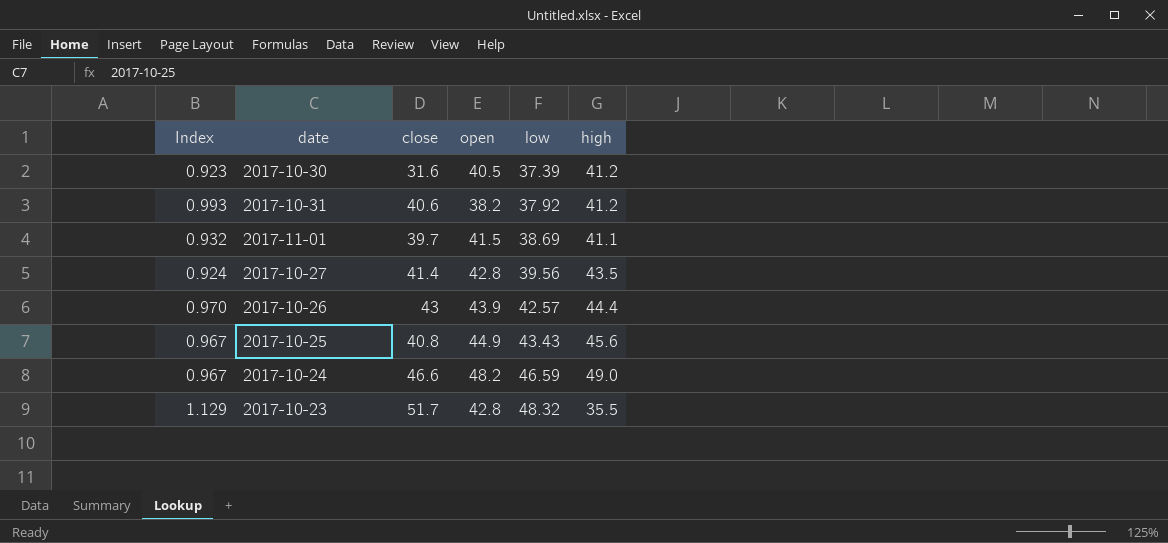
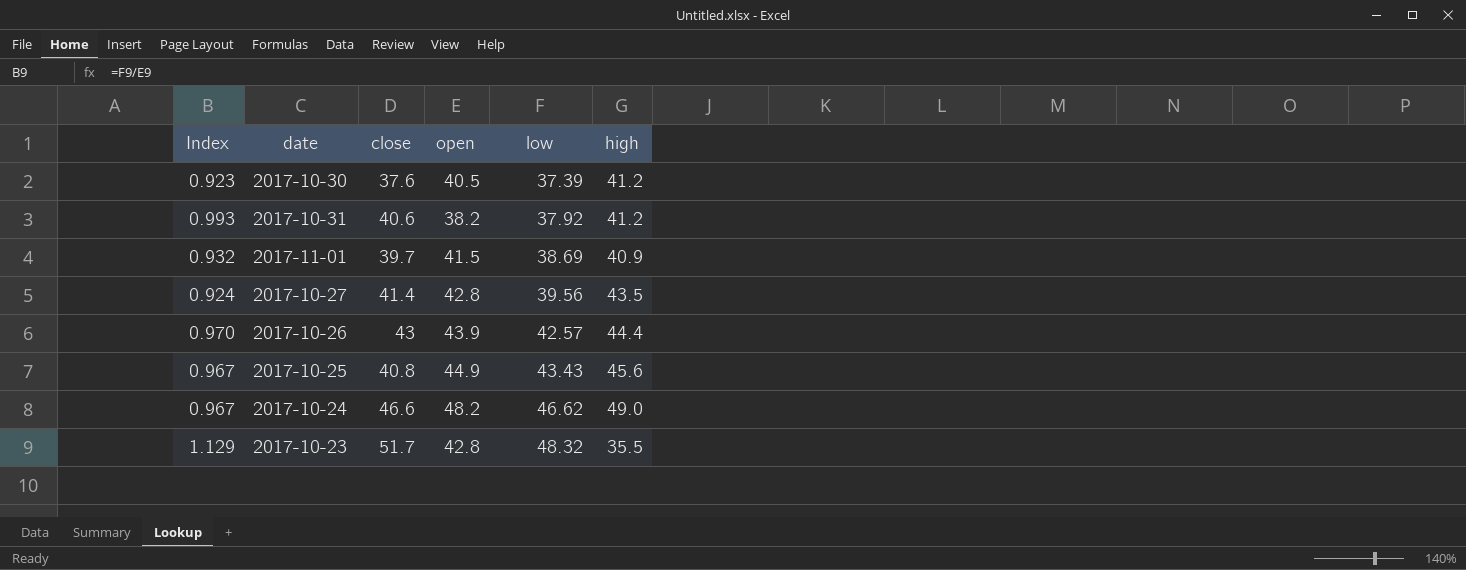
2017-10-30 | close: 31.6 -> 37.6
2017-11-01 | high: 41.1 -> 40.9
2017-10-24 | low: 46.59 -> 46.62

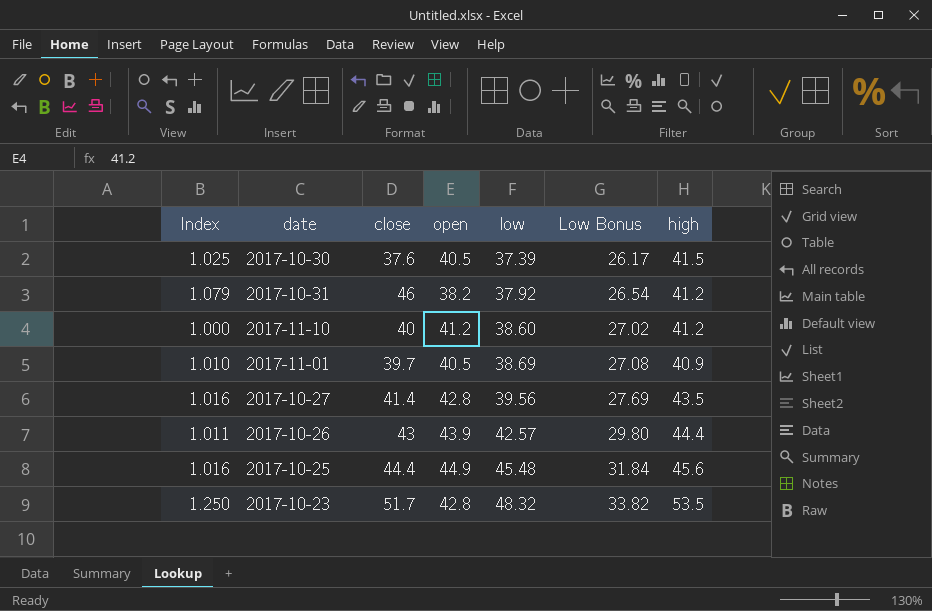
column Index | formula: [low] / [open] -> [high] / [open]
column Low Bonus | formula: none -> [low] * 0.7
row 2017-10-24: 0.967 | 46.6 | 48.2 | 46.62 | 49.0 -> none
2017-10-30 | high: 41.2 -> 41.5
2017-10-31 | close: 40.6 -> 46
row 2017-11-10: none -> 1.000 | 40 | 41.2 | 38.60 | 27.02 | 41.2
2017-11-01 | open: 41.5 -> 40.5
2017-10-25 | close: 40.8 -> 44.4
2017-10-25 | low: 43.43 -> 45.48
2017-10-23 | high: 35.5 -> 53.5

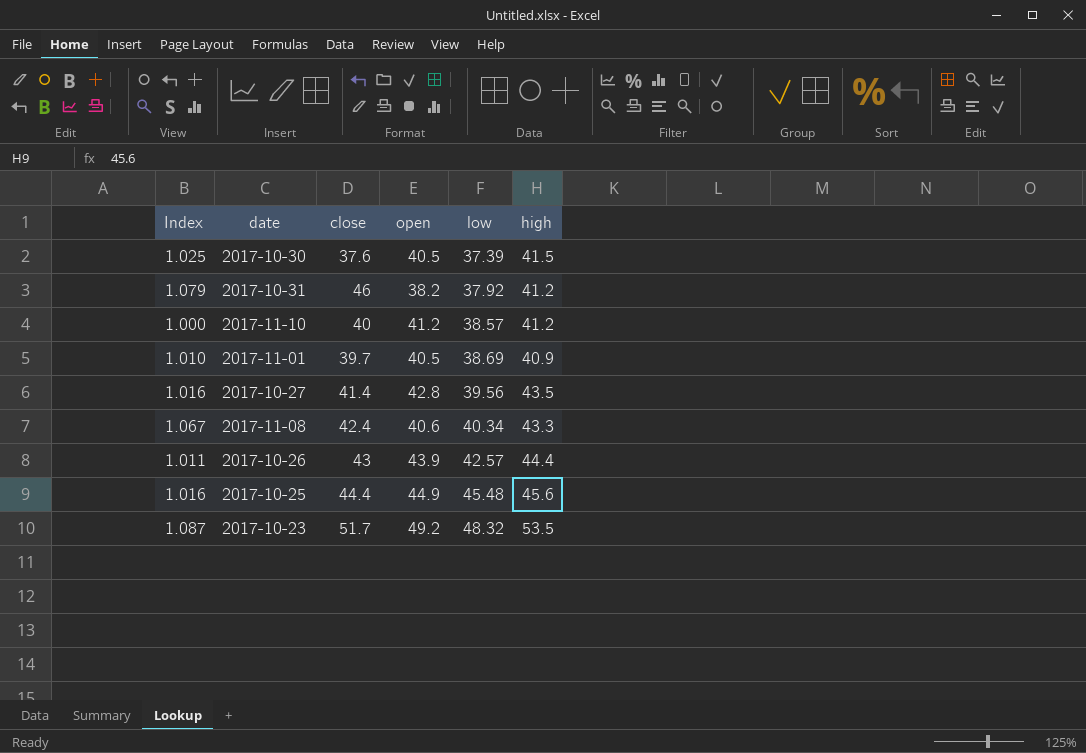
column Low Bonus | formula: [low] * 0.7 -> none
2017-11-10 | low: 38.60 -> 38.57
row 2017-11-08: none -> 1.067 | 42.4 | 40.6 | 40.34 | 43.3
2017-10-23 | Index: 1.250 -> 1.087
2017-10-23 | open: 42.8 -> 49.2

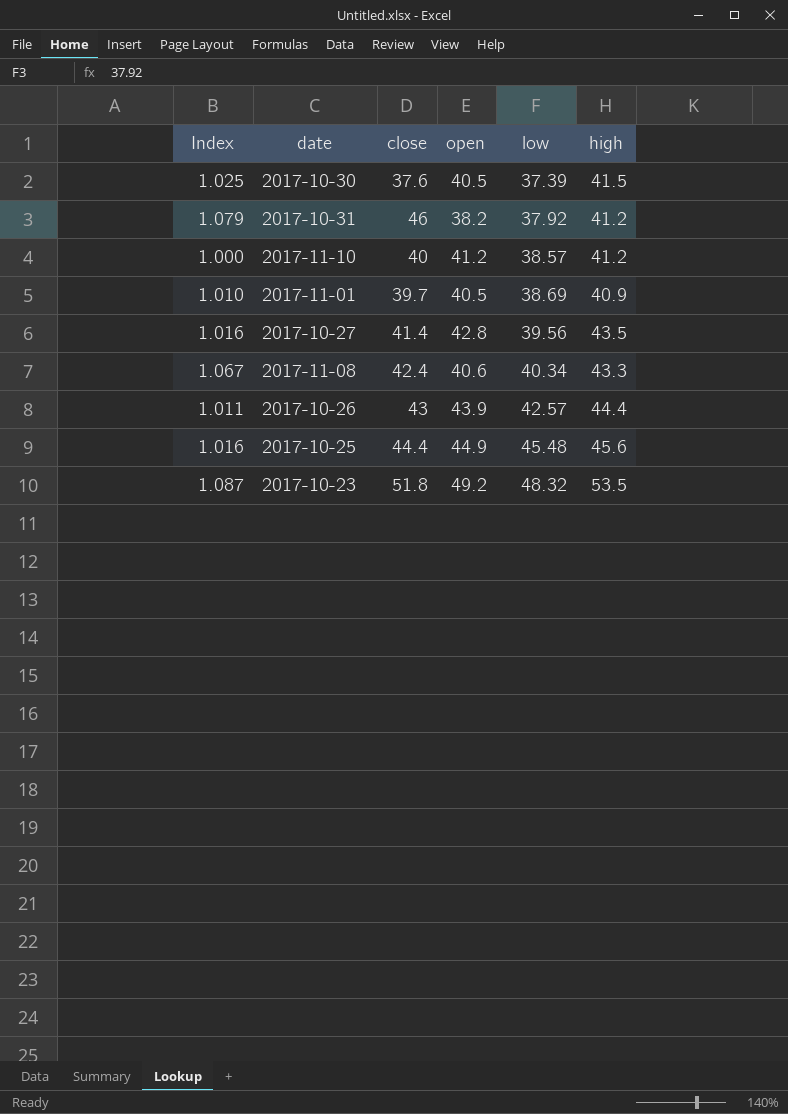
2017-10-23 | close: 51.7 -> 51.8

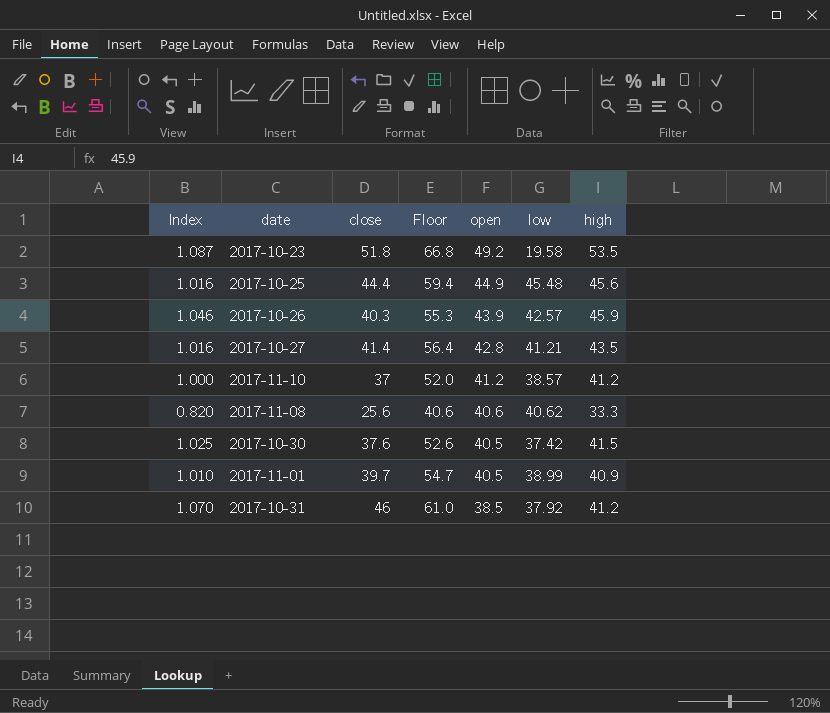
row order: low ascending -> open descending
column Floor | formula: none -> [close] + 15
2017-10-23 | low: 48.32 -> 19.58
2017-10-26 | Index: 1.011 -> 1.046
2017-10-26 | close: 43 -> 40.3
2017-10-26 | high: 44.4 -> 45.9
2017-10-27 | low: 39.56 -> 41.21
2017-11-10 | close: 40 -> 37
2017-11-08 | Index: 1.067 -> 0.820
2017-11-08 | close: 42.4 -> 25.6
2017-11-08 | low: 40.34 -> 40.62
2017-11-08 | high: 43.3 -> 33.3
2017-10-30 | low: 37.39 -> 37.42
2017-11-01 | low: 38.69 -> 38.99
2017-10-31 | Index: 1.079 -> 1.070
2017-10-31 | open: 38.2 -> 38.5

